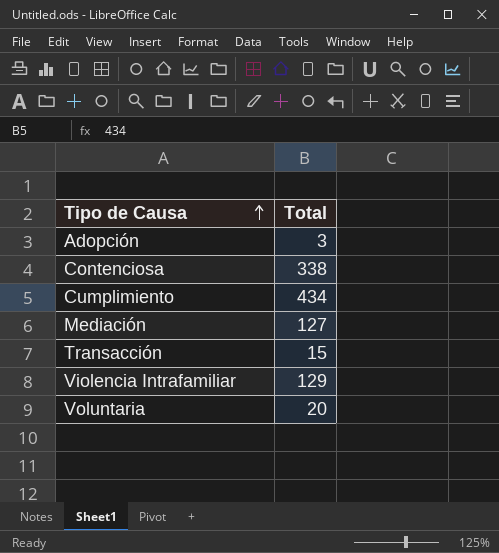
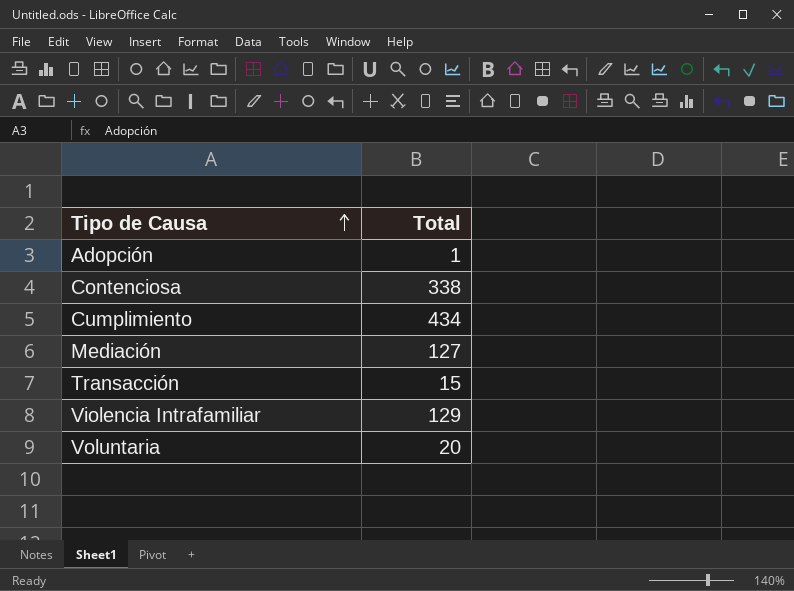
Adopción | Total: 3 -> 1

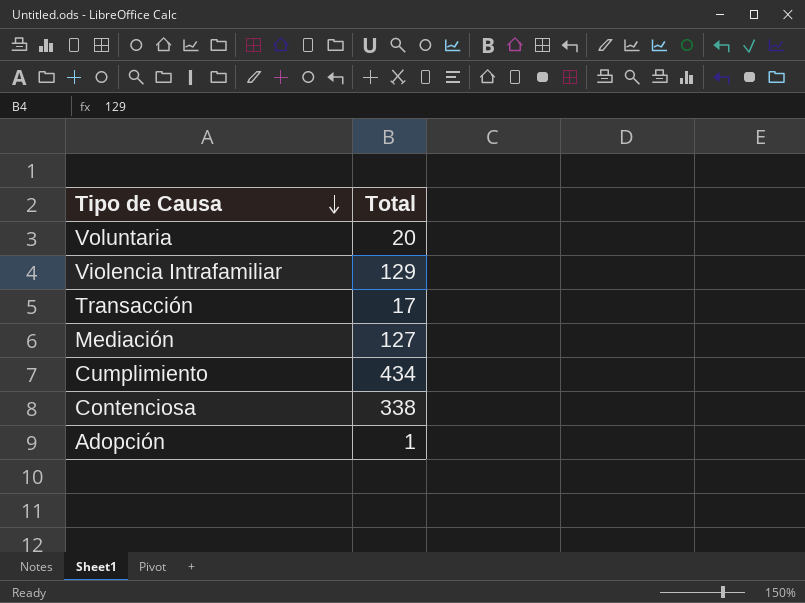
row order: Tipo de Causa ascending -> Tipo de Causa descending
Transacción | Total: 15 -> 17

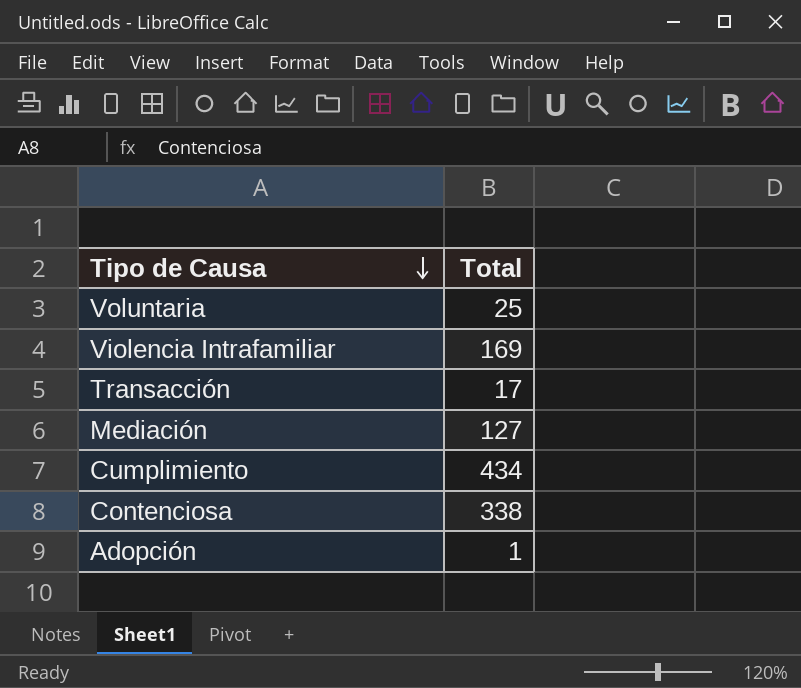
Voluntaria | Total: 20 -> 25
Violencia Intrafamiliar | Total: 129 -> 169

